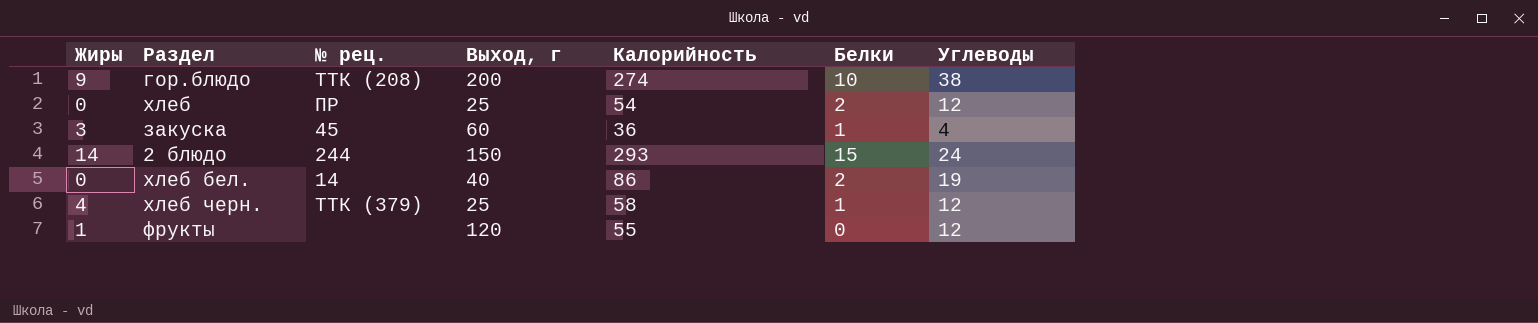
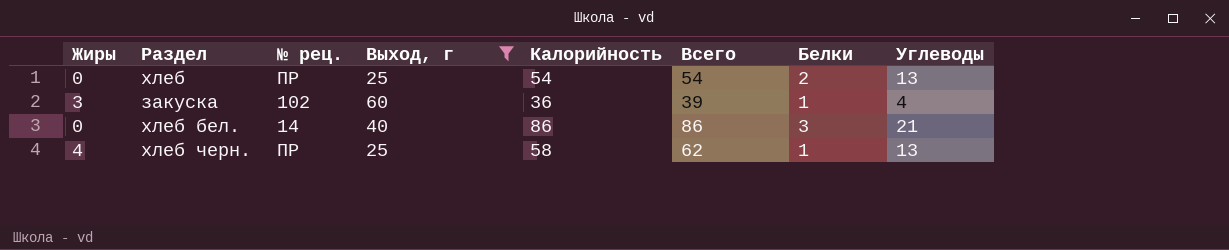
filter: none -> Выход, г <= 60
column Всего | formula: none -> [Жиры] + [Калорийность]
хлеб | Углеводы: 12 -> 13
закуска | № рец.: 45 -> 102
хлеб бел. | Белки: 2 -> 3
хлеб бел. | Углеводы: 19 -> 21
хлеб черн. | № рец.: ТТК (379) -> ПР
хлеб черн. | Углеводы: 12 -> 13

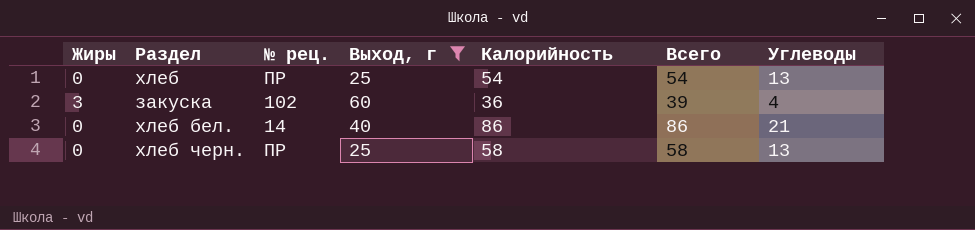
column Белки | position: 7 -> none
хлеб черн. | Жиры: 4 -> 0
хлеб черн. | Всего: 62 -> 58

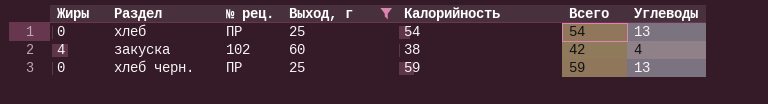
row хлеб бел.: 0 | 14 | 40 | 86 | 86 | 21 -> none
закуска | Жиры: 3 -> 4
закуска | Калорийность: 36 -> 38
закуска | Всего: 39 -> 42
хлеб черн. | Калорийность: 58 -> 59
хлеб черн. | Всего: 58 -> 59

